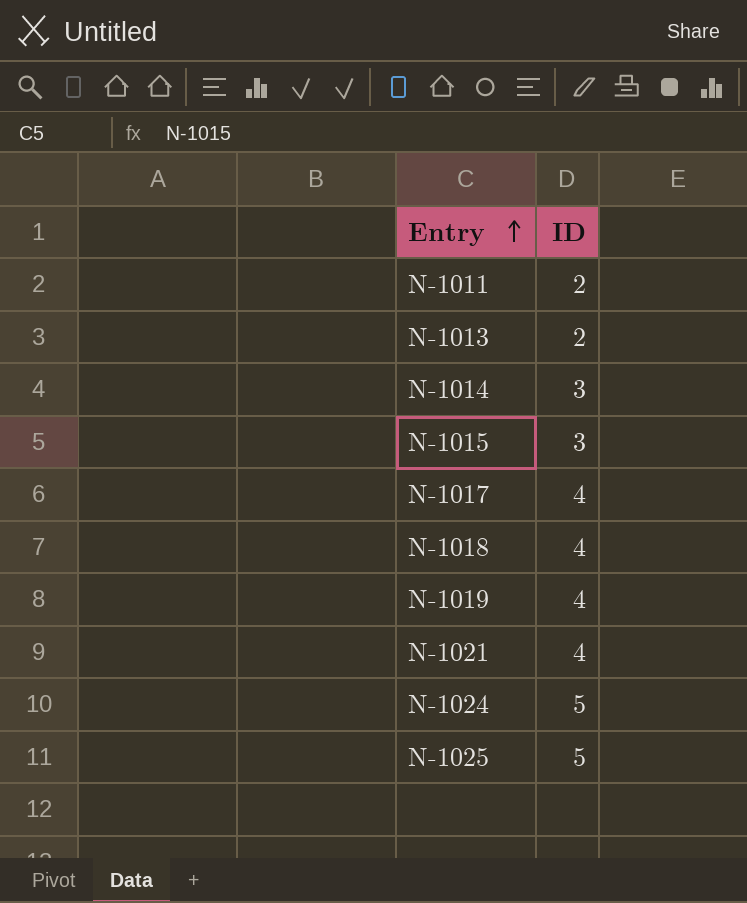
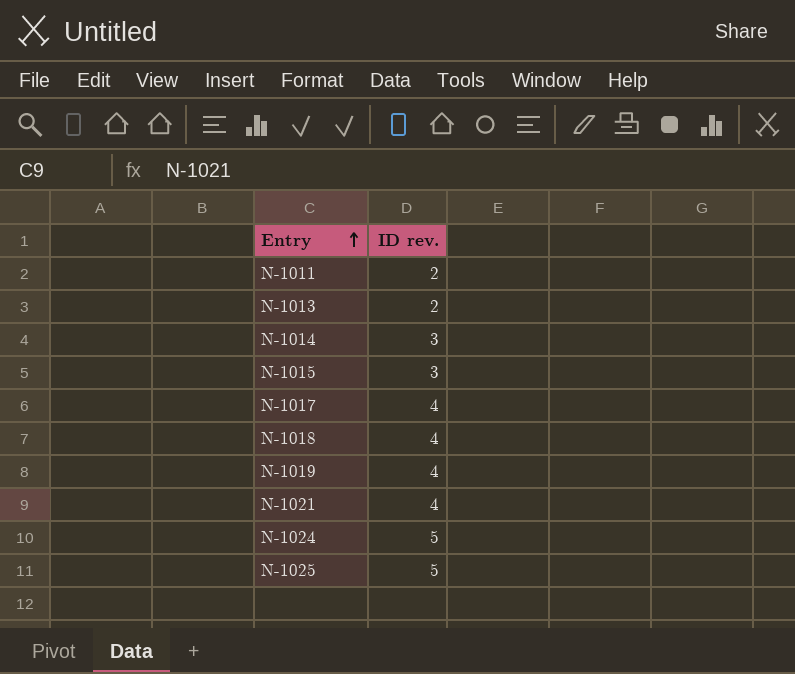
column name: ID -> ID rev.

